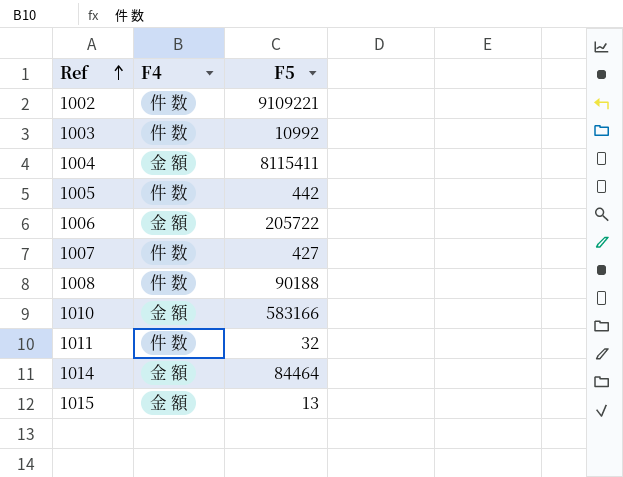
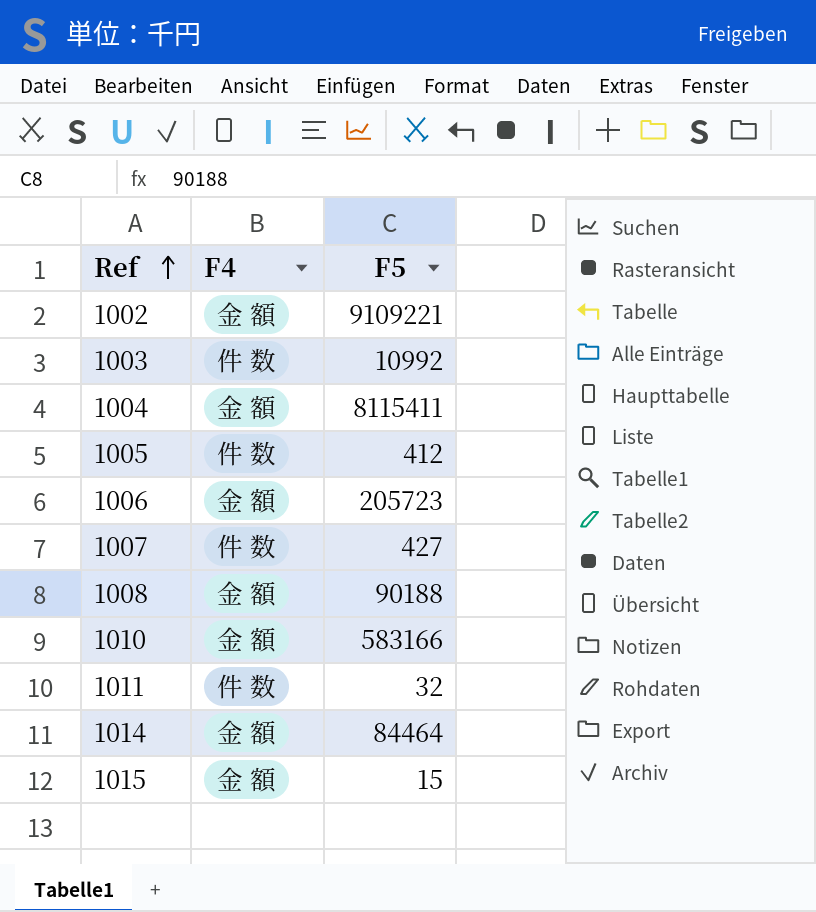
1002 | F4: 件 数 -> 金 額
1005 | F5: 442 -> 412
1006 | F5: 205722 -> 205723
1008 | F4: 件 数 -> 金 額
1015 | F5: 13 -> 15

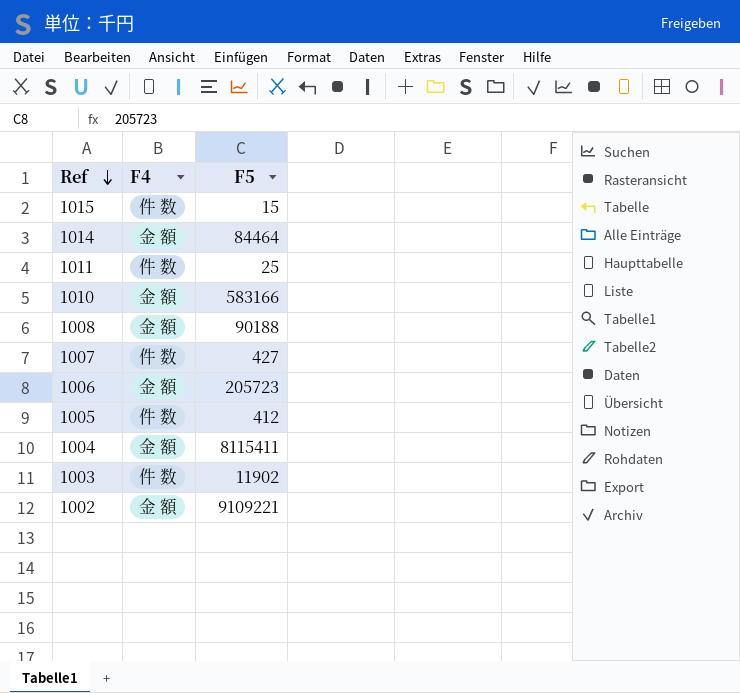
row order: Ref ascending -> Ref descending
1015 | F4: 金 額 -> 件 数
1011 | F5: 32 -> 25
1003 | F5: 10992 -> 11902

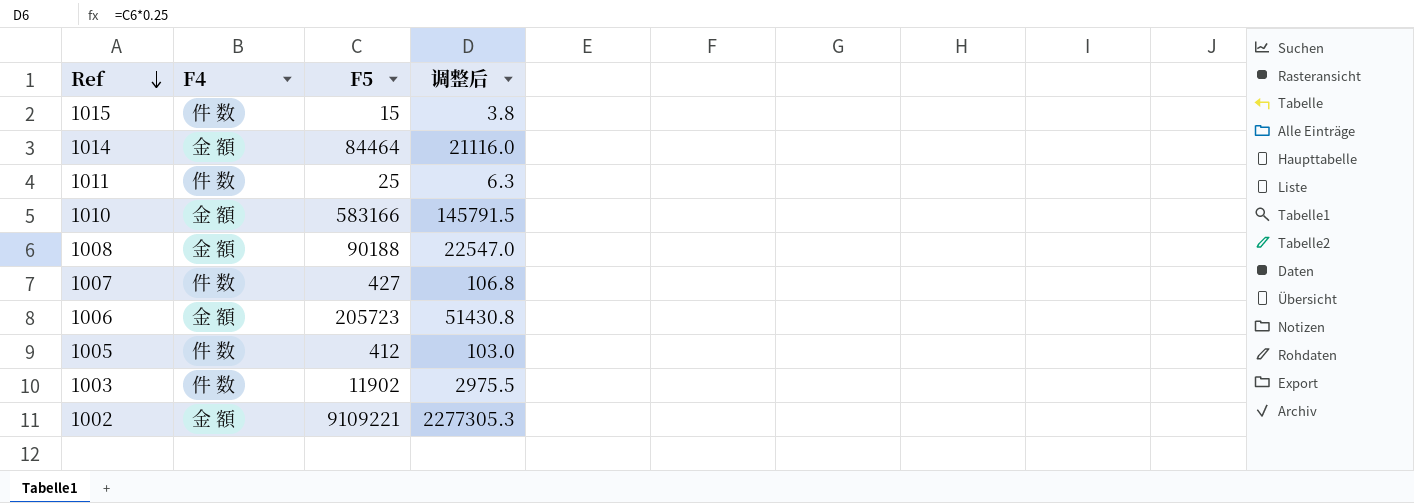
column 调整后 | formula: none -> [F5] * 0.25
row 1004: 金 額 | 8115411 -> none

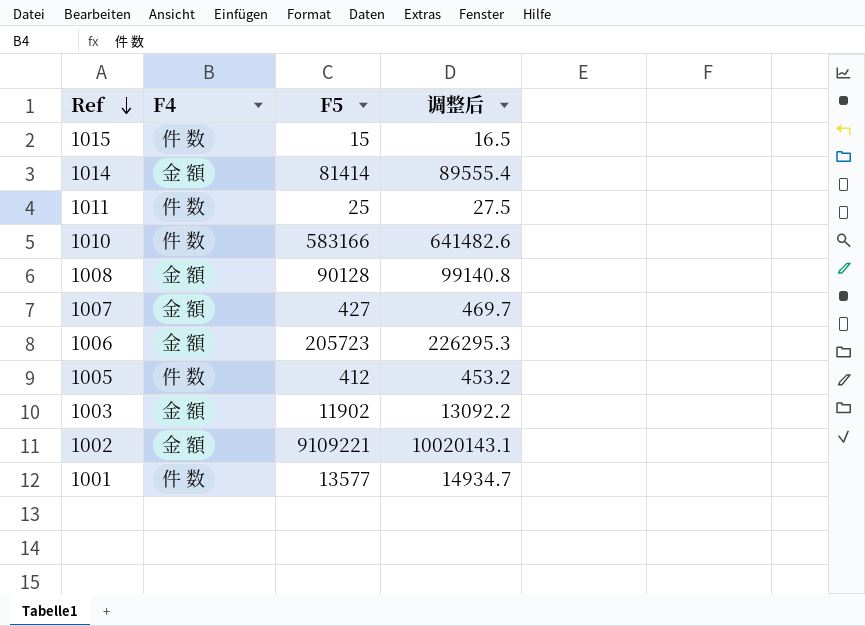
column 调整后 | formula: [F5] * 0.25 -> [F5] * 1.1
1014 | F5: 84464 -> 81414
1010 | F4: 金 額 -> 件 数
1008 | F5: 90188 -> 90128
1007 | F4: 件 数 -> 金 額
1003 | F4: 件 数 -> 金 額
row 1001: none -> 件 数 | 13577 | 14934.7

